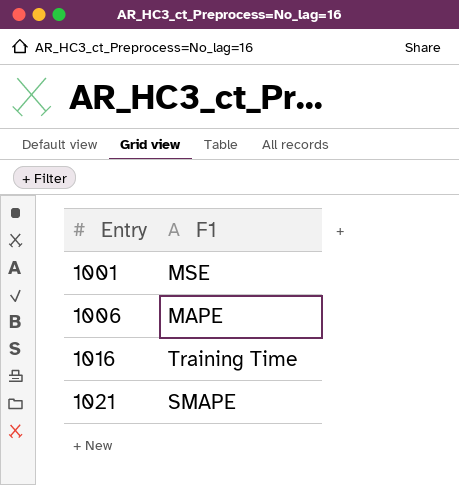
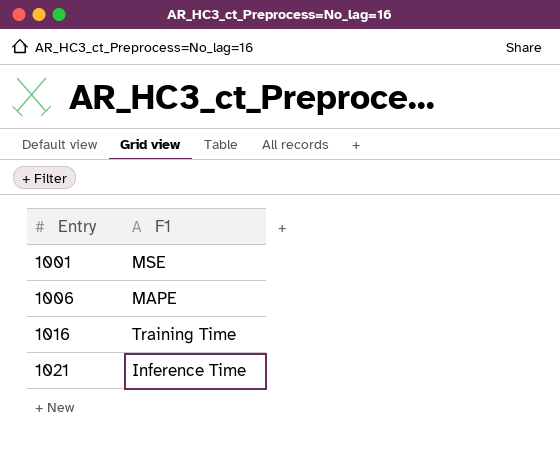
1021 | F1: SMAPE -> Inference Time

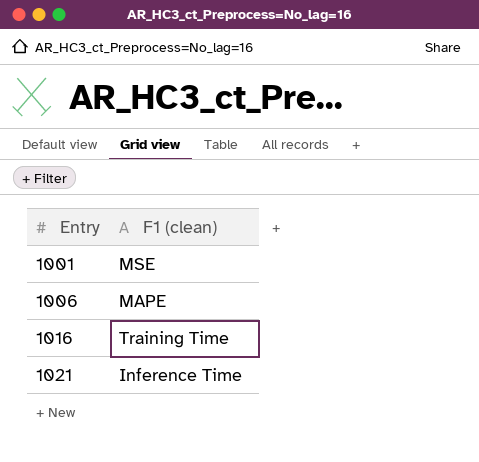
column name: F1 -> F1 (clean)

